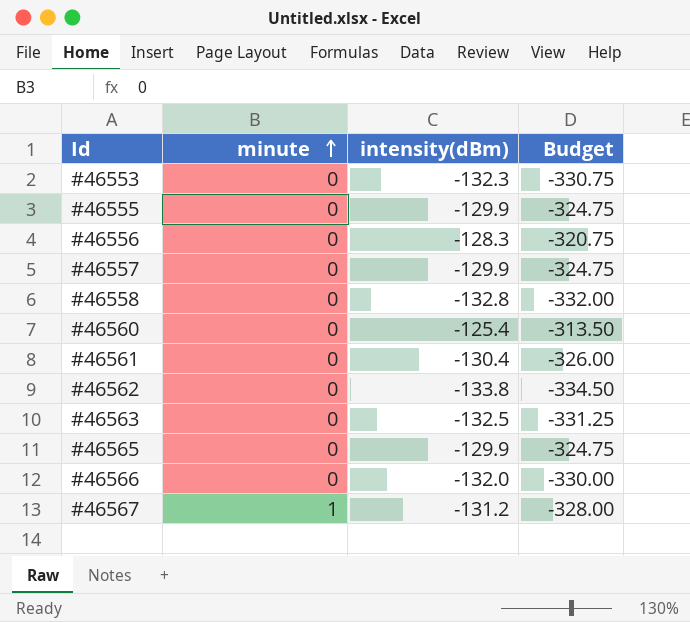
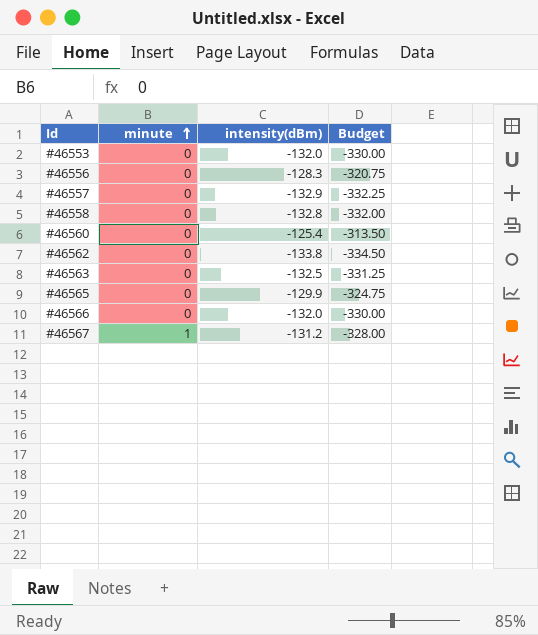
row #46555: 0 | -129.9 | -324.75 -> none
row #46561: 0 | -130.4 | -326.00 -> none
#46553 | intensity(dBm): -132.3 -> -132.0
#46553 | Budget: -330.75 -> -330.00
#46557 | intensity(dBm): -129.9 -> -132.9
#46557 | Budget: -324.75 -> -332.25

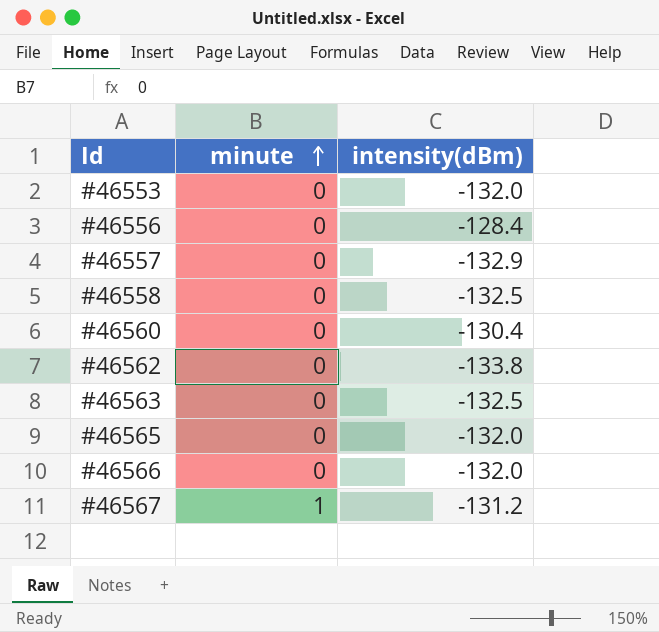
column Budget | formula: [intensity(dBm)] * 2.5 -> none
#46556 | intensity(dBm): -128.3 -> -128.4
#46558 | intensity(dBm): -132.8 -> -132.5
#46560 | intensity(dBm): -125.4 -> -130.4
#46565 | intensity(dBm): -129.9 -> -132.0

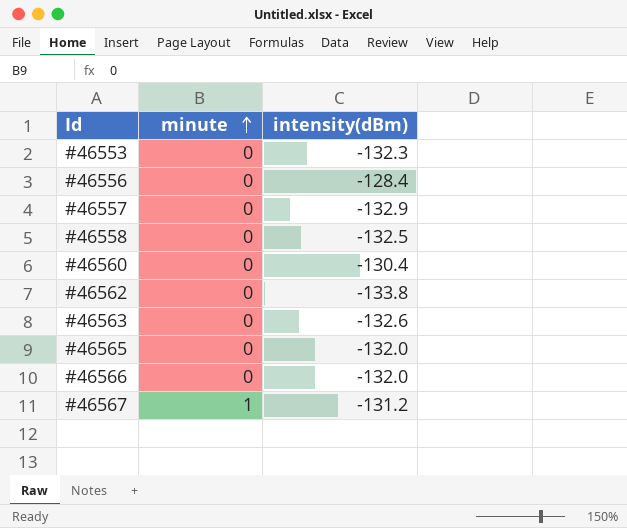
#46553 | intensity(dBm): -132.0 -> -132.3
#46563 | intensity(dBm): -132.5 -> -132.6

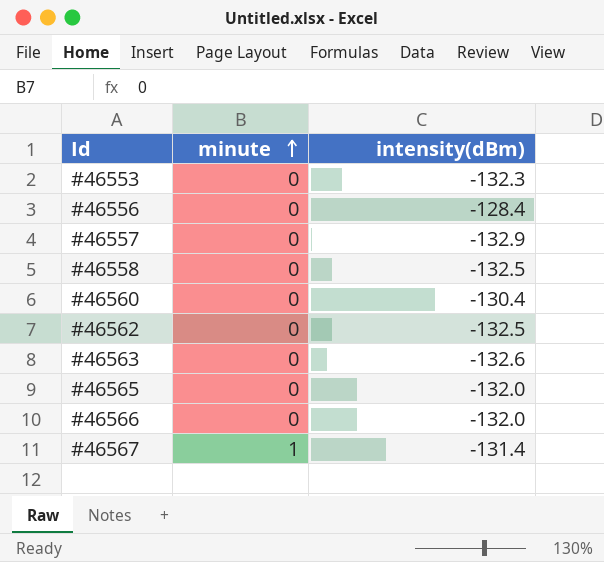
#46562 | intensity(dBm): -133.8 -> -132.5
#46567 | intensity(dBm): -131.2 -> -131.4

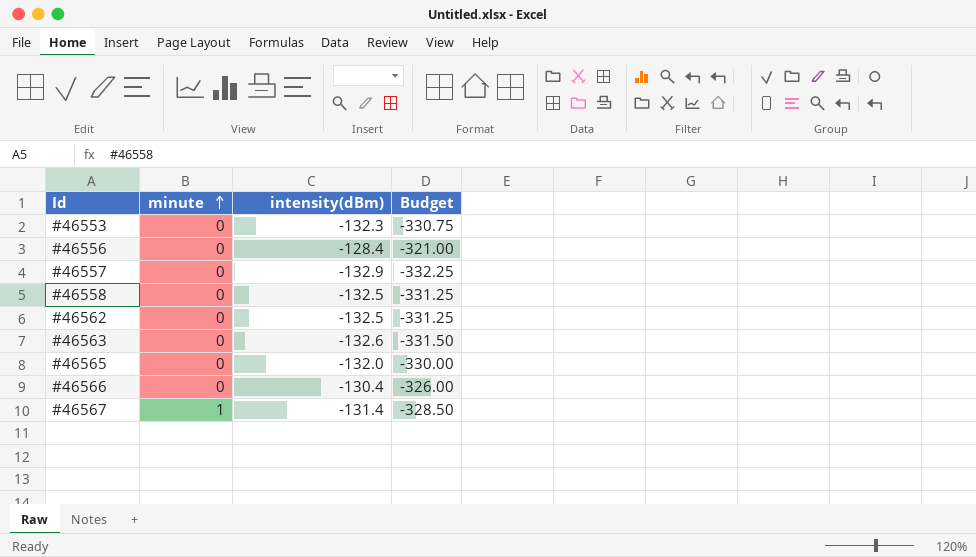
column Budget | formula: none -> [intensity(dBm)] * 2.5
row #46560: 0 | -130.4 -> none
#46566 | intensity(dBm): -132.0 -> -130.4

